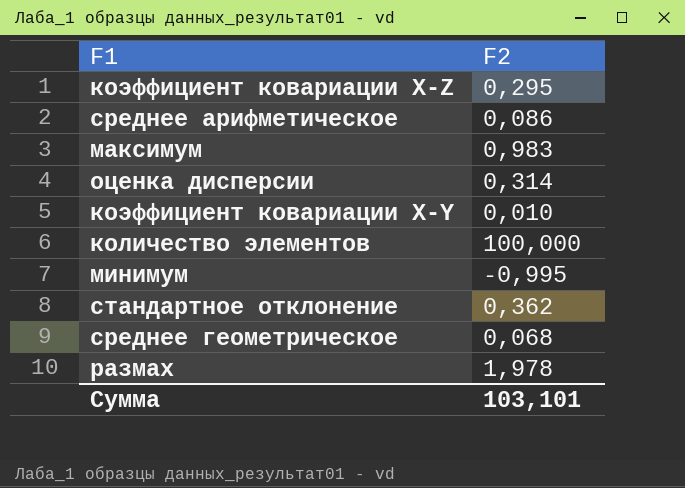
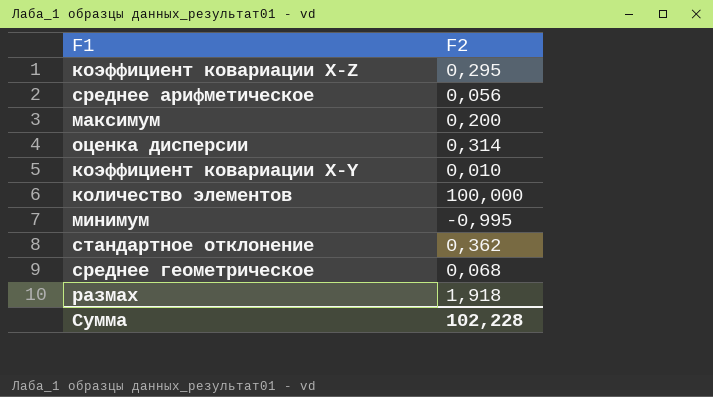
среднее арифметическое | F2: 0,086 -> 0,056
максимум | F2: 0,983 -> 0,200
размах | F2: 1,978 -> 1,918
Сумма | F2: 103,101 -> 102,228

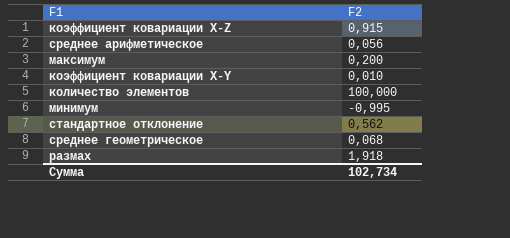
row оценка дисперсии: 0,314 -> none
коэффициент ковариации X-Z | F2: 0,295 -> 0,915
стандартное отклонение | F2: 0,362 -> 0,562
Сумма | F2: 102,228 -> 102,734

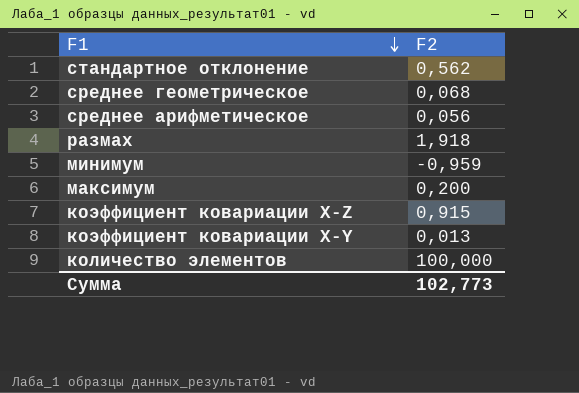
row order: none -> F1 descending
минимум | F2: -0,995 -> -0,959
коэффициент ковариации X-Y | F2: 0,010 -> 0,013
Сумма | F2: 102,734 -> 102,773

